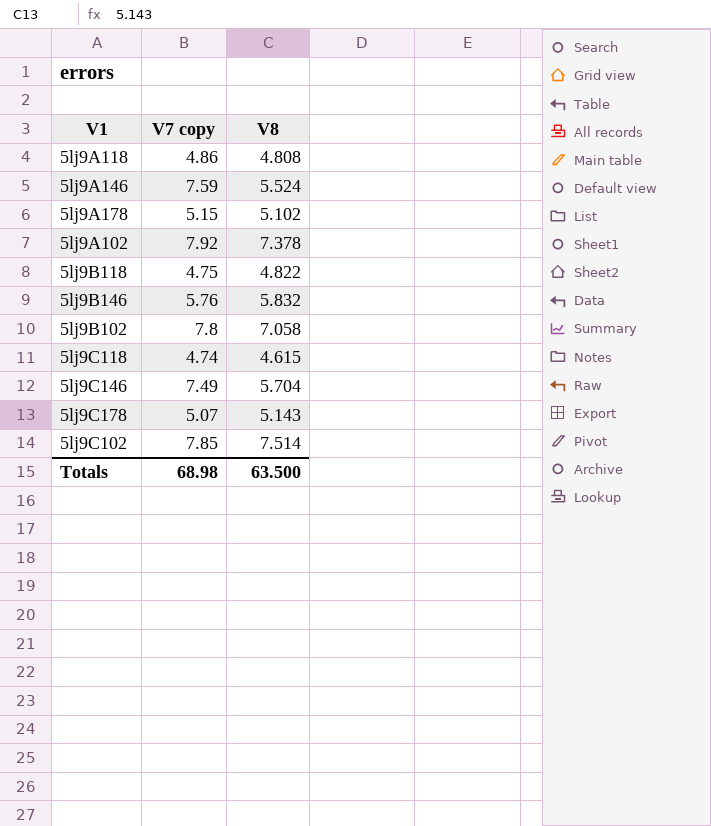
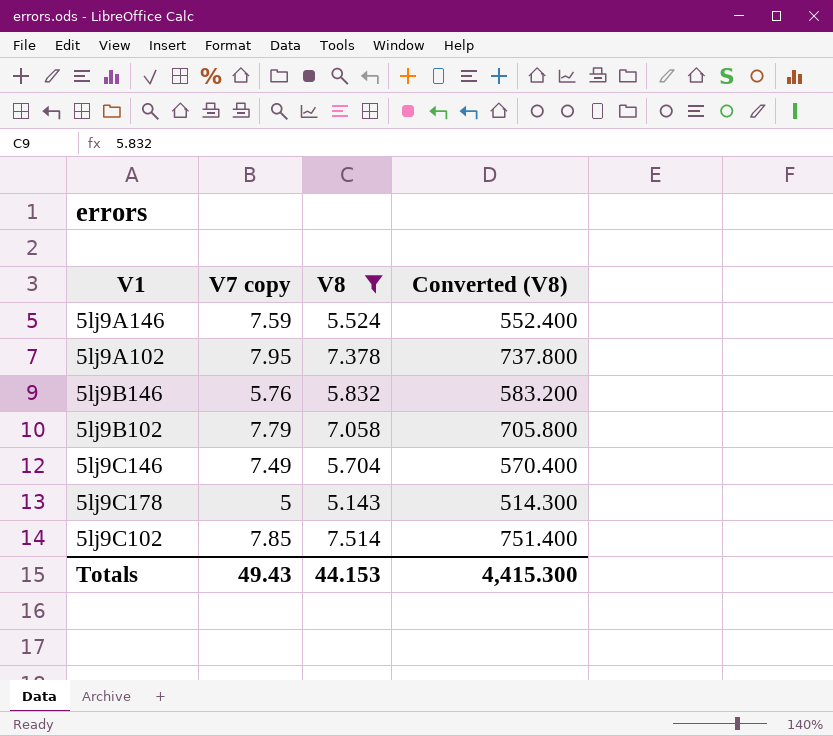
filter: none -> V8 >= 5.143
column Converted (V8) | formula: none -> [V8] * 100
5lj9A102 | V7 copy: 7.92 -> 7.95
5lj9B102 | V7 copy: 7.8 -> 7.79
5lj9C178 | V7 copy: 5.07 -> 5
Totals | V7 copy: 68.98 -> 49.43
Totals | V8: 63.500 -> 44.153

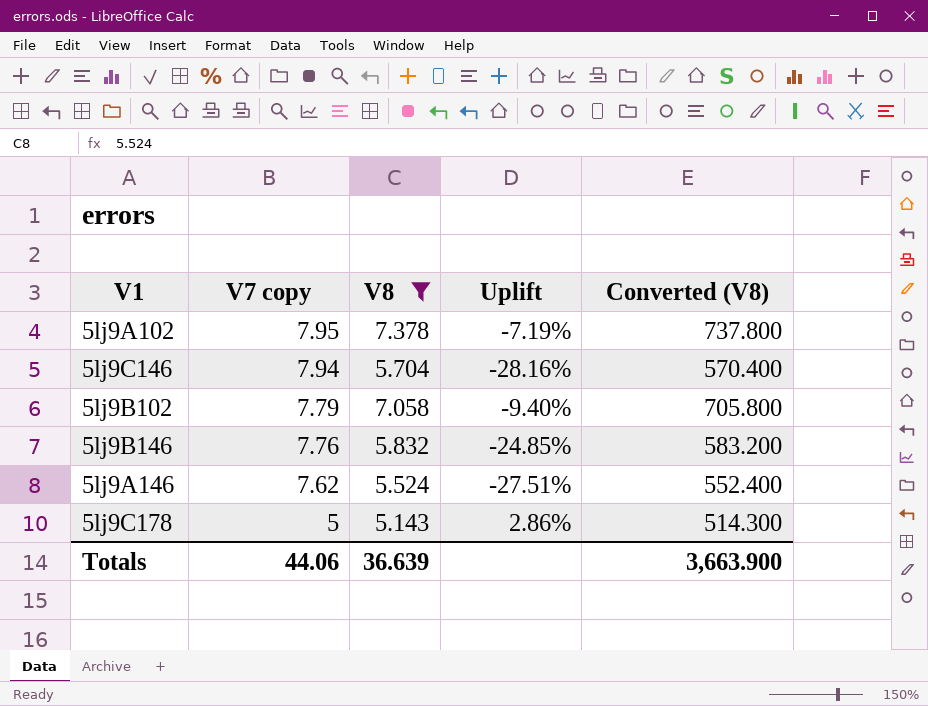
row order: none -> V7 copy descending
column Uplift | formula: none -> ([V8] - [V7 copy]) / [V7 copy]
row 5lj9C102: 7.85 | 7.514 | 751.400 -> none
5lj9C146 | V7 copy: 7.49 -> 7.94
5lj9B146 | V7 copy: 5.76 -> 7.76
5lj9A146 | V7 copy: 7.59 -> 7.62
Totals | V7 copy: 49.43 -> 44.06
Totals | V8: 44.153 -> 36.639
Totals | Converted (V8): 4,415.300 -> 3,663.900

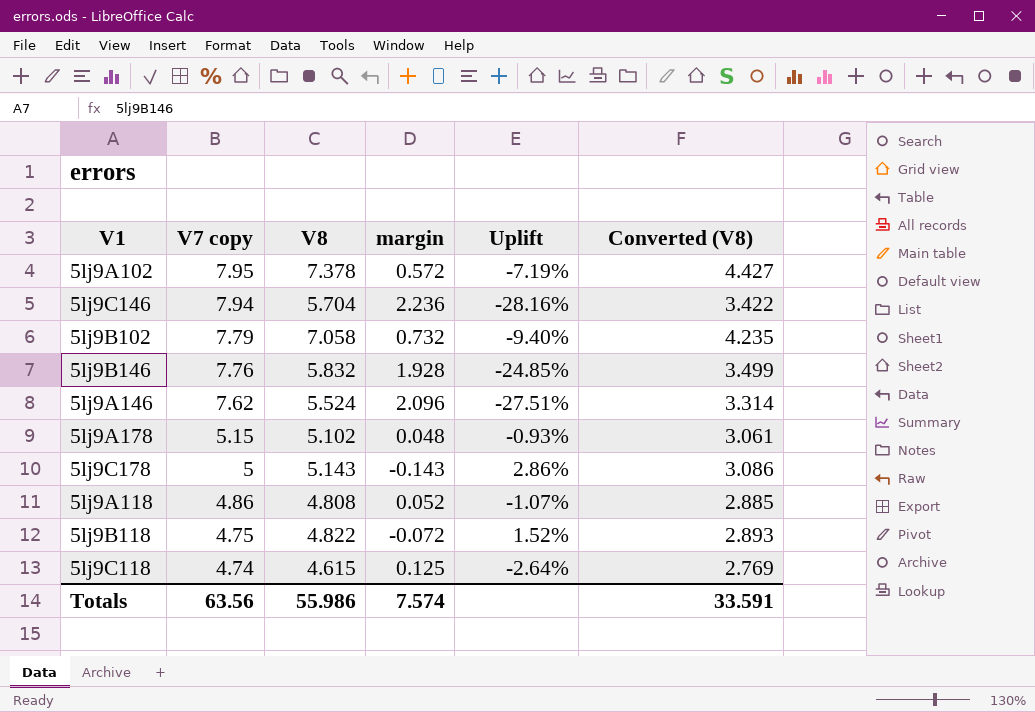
filter: V8 >= 5.143 -> none
column margin | formula: none -> [V7 copy] - [V8]
column Converted (V8) | formula: [V8] * 100 -> [V8] * 0.6
Totals | V7 copy: 44.06 -> 63.56
Totals | V8: 36.639 -> 55.986
Totals | Converted (V8): 3,663.900 -> 33.591

